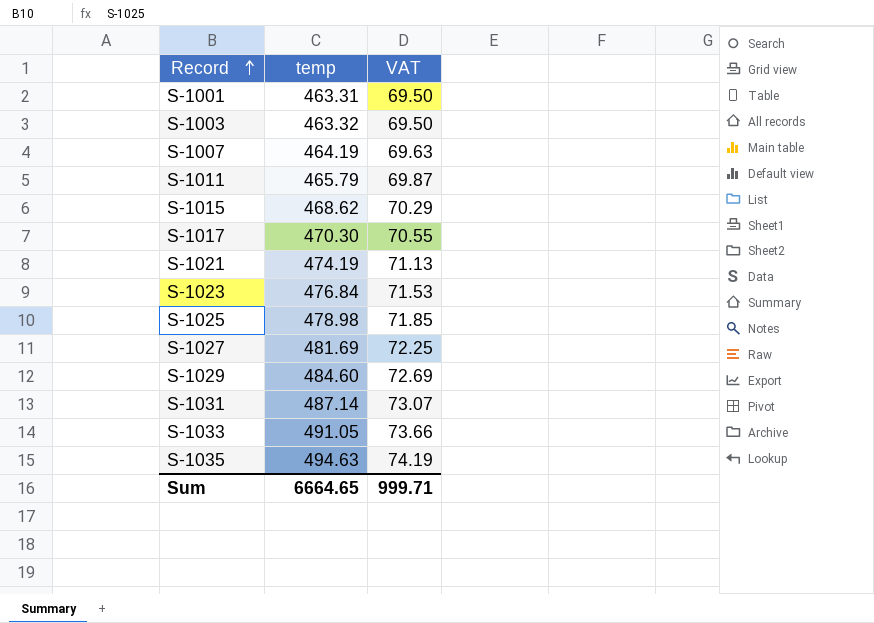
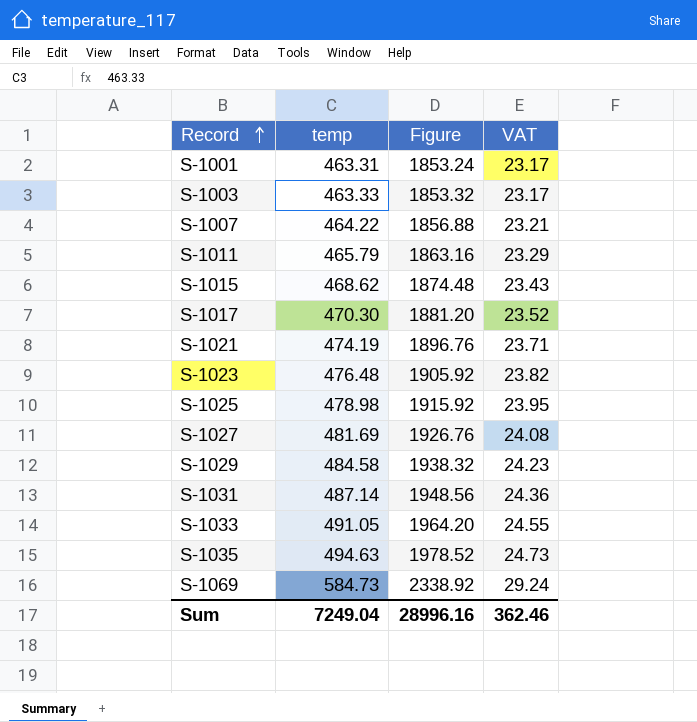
column Figure | formula: none -> [temp] * 4
column VAT | formula: [temp] * 0.15 -> [temp] * 0.05
S-1003 | temp: 463.32 -> 463.33
S-1007 | temp: 464.19 -> 464.22
S-1023 | temp: 476.84 -> 476.48
S-1029 | temp: 484.60 -> 484.58
row S-1069: none -> 584.73 | 2338.92 | 29.24
Sum | temp: 6664.65 -> 7249.04
Sum | VAT: 999.71 -> 362.46

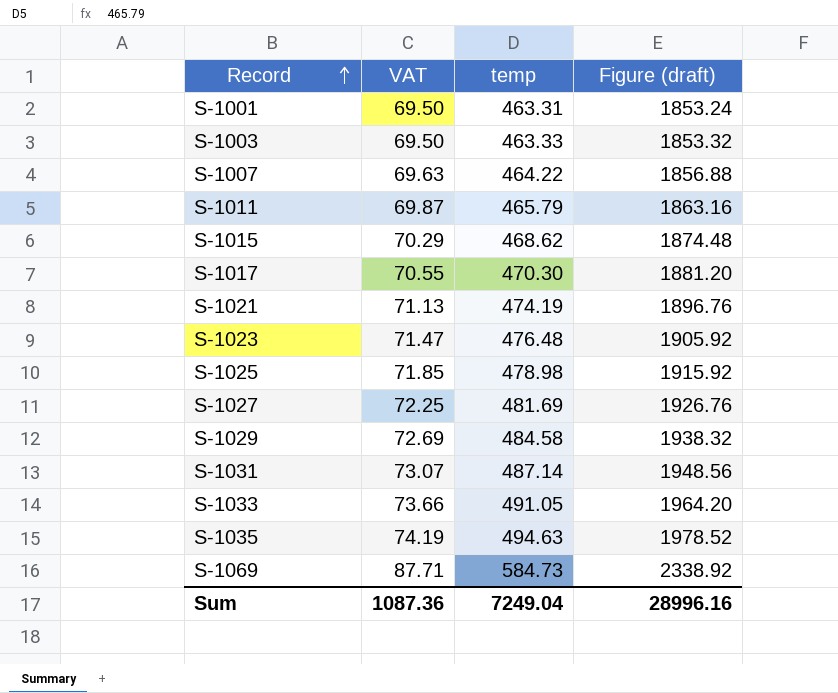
column VAT | formula: [temp] * 0.05 -> [temp] * 0.15
column VAT | position: 4 -> 2
column name: Figure -> Figure (draft)
Sum | VAT: 362.46 -> 1087.36

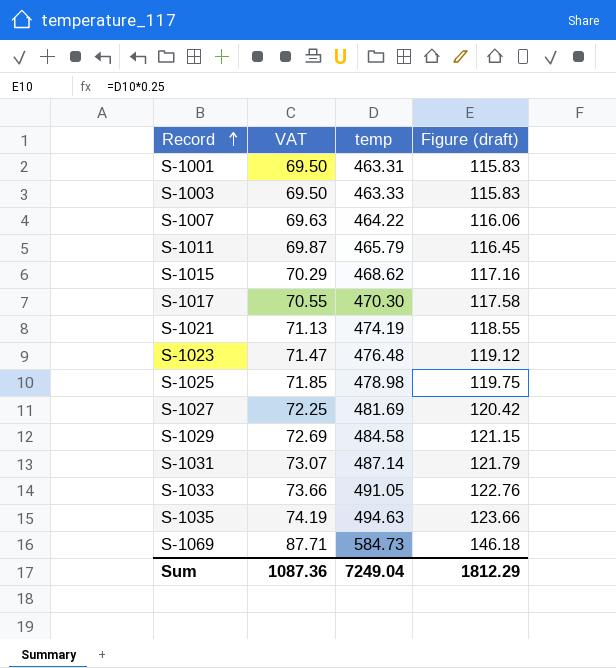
column Figure (draft) | formula: [temp] * 4 -> [temp] * 0.25
Sum | Figure (draft): 28996.16 -> 1812.29

